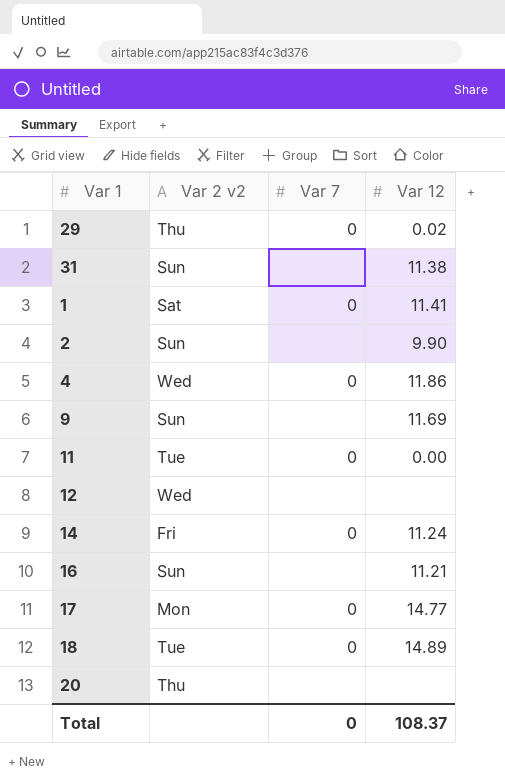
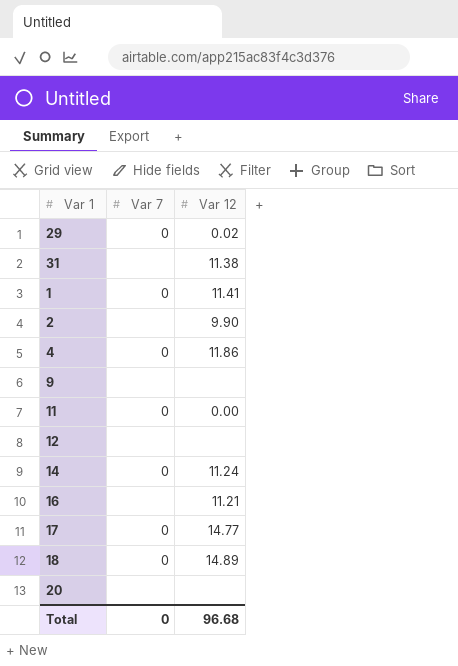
column Var 2 v2 | position: 2 -> none
9 | Var 12: 11.69 -> none
Total | Var 12: 108.37 -> 96.68

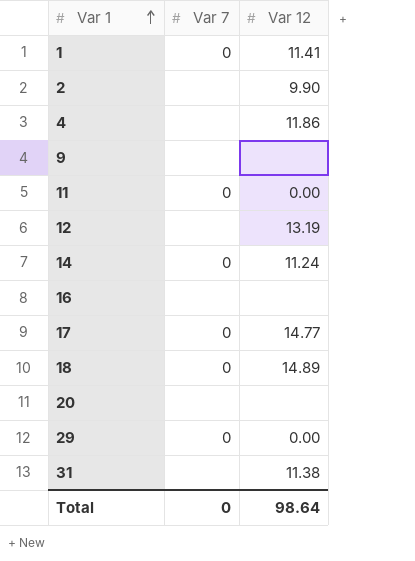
row order: none -> Var 1 ascending
4 | Var 7: 0 -> none
12 | Var 12: none -> 13.19
16 | Var 12: 11.21 -> none
29 | Var 12: 0.02 -> 0.00
Total | Var 12: 96.68 -> 98.64

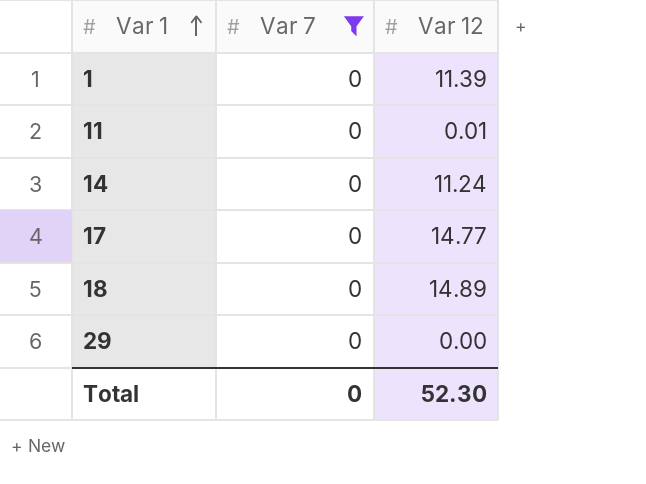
filter: none -> Var 7 = 0
1 | Var 12: 11.41 -> 11.39
11 | Var 12: 0.00 -> 0.01
Total | Var 12: 98.64 -> 52.30

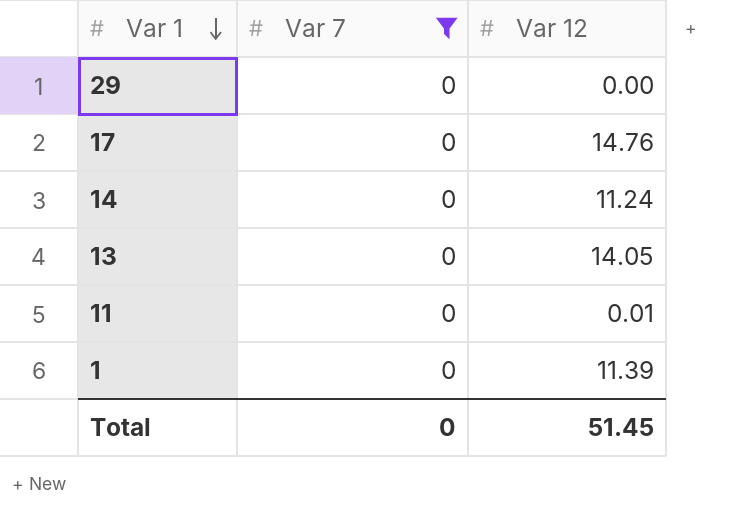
row order: Var 1 ascending -> Var 1 descending
row 18: 0 | 14.89 -> none
17 | Var 12: 14.77 -> 14.76
row 13: none -> 0 | 14.05
Total | Var 12: 52.30 -> 51.45

